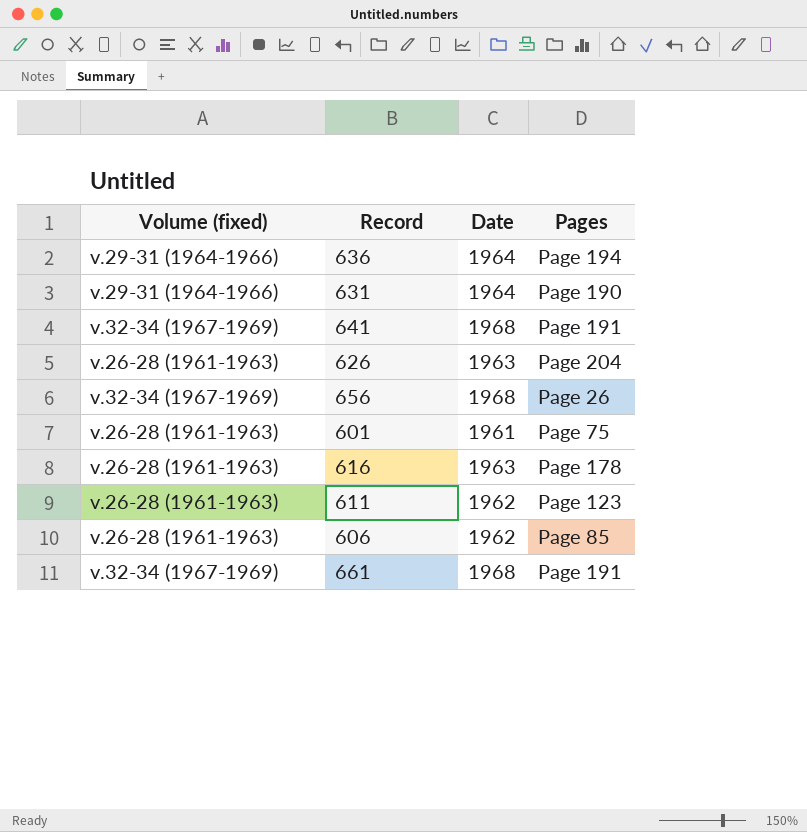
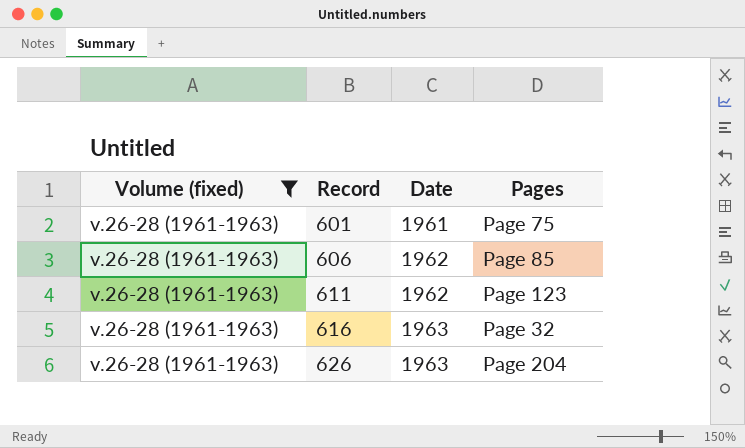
filter: none -> Volume (fixed) = v.26-28 (1961-1963)
row order: none -> Record ascending
616 | Pages: Page 178 -> Page 32

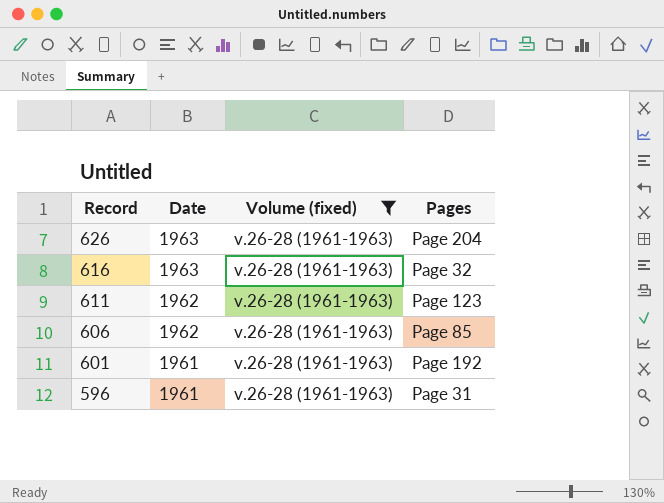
row order: Record ascending -> Record descending
column Volume (fixed) | position: 1 -> 3
601 | Pages: Page 75 -> Page 192
row 596: none -> 1961 | v.26-28 (1961-1963) | Page 31

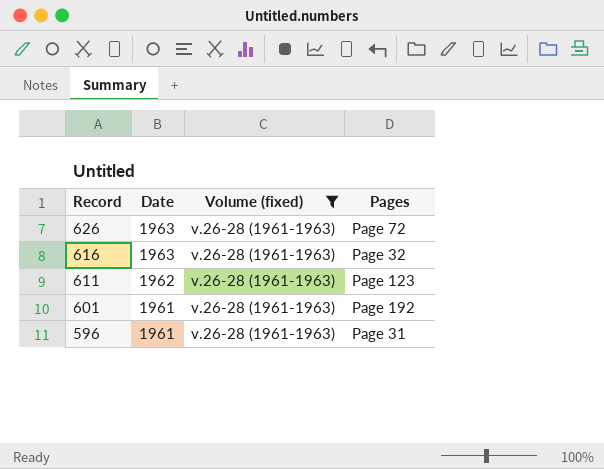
row 606: 1962 | v.26-28 (1961-1963) | Page 85 -> none
626 | Pages: Page 204 -> Page 72

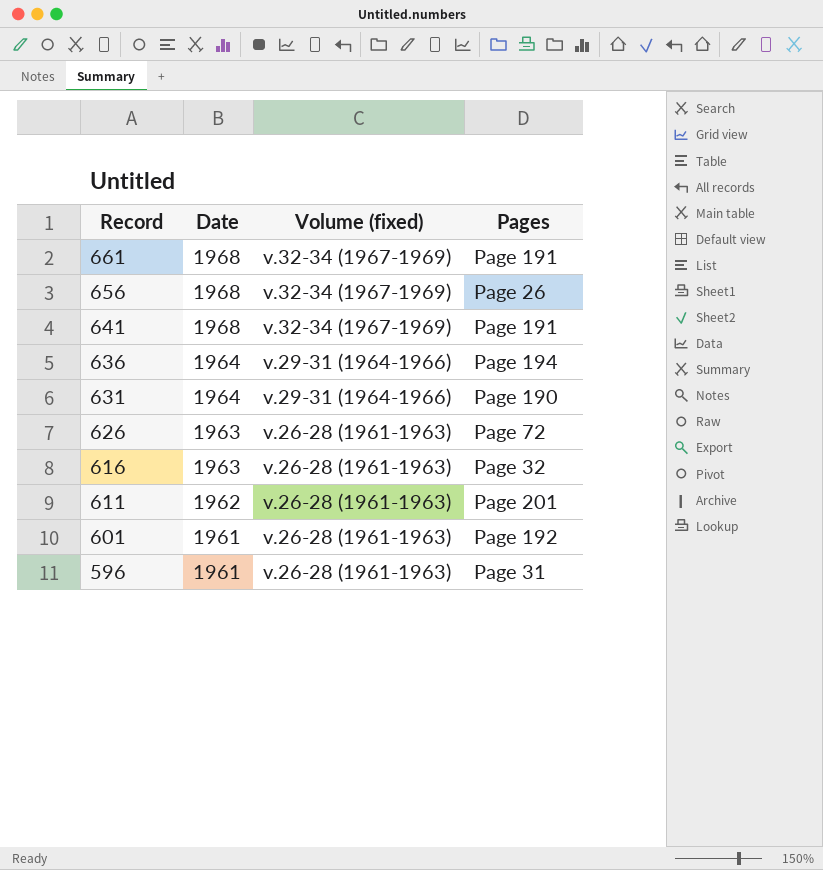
filter: Volume (fixed) = v.26-28 (1961-1963) -> none
611 | Pages: Page 123 -> Page 201

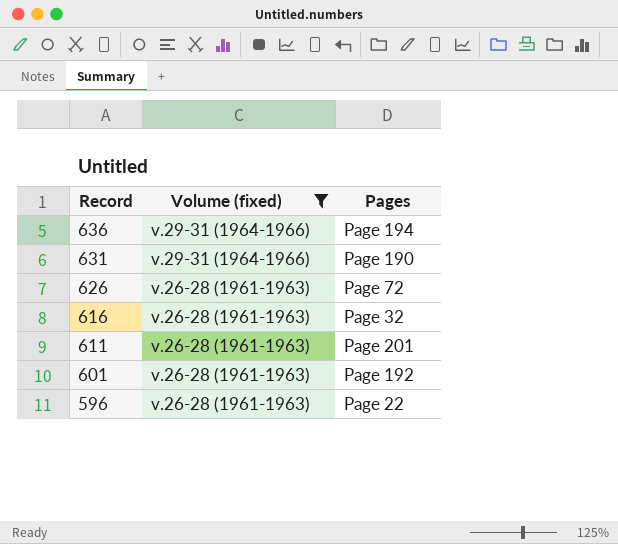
filter: none -> Volume (fixed) != v.32-34 (1967-1969)
column Date | position: 2 -> none
596 | Pages: Page 31 -> Page 22

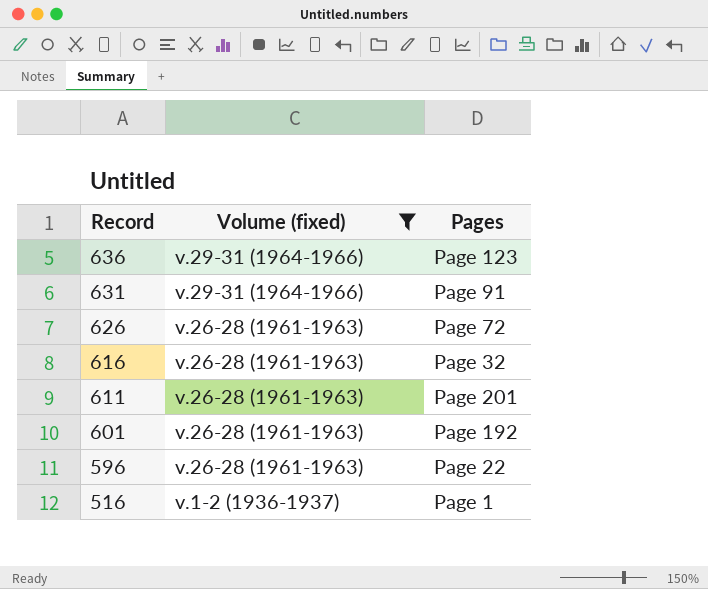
636 | Pages: Page 194 -> Page 123
631 | Pages: Page 190 -> Page 91
row 516: none -> v.1-2 (1936-1937) | Page 1

